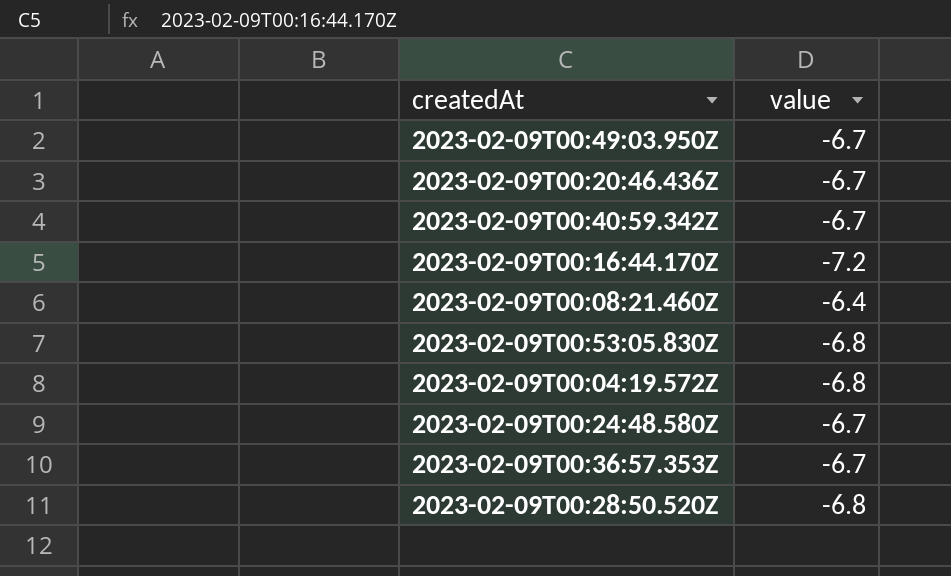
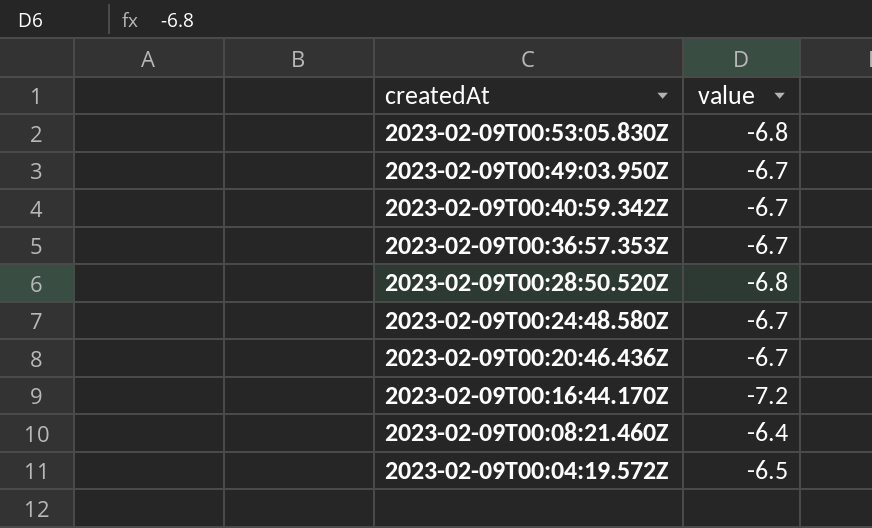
row order: none -> createdAt descending
2023-02-09T00:04:19.572Z | value: -6.8 -> -6.5

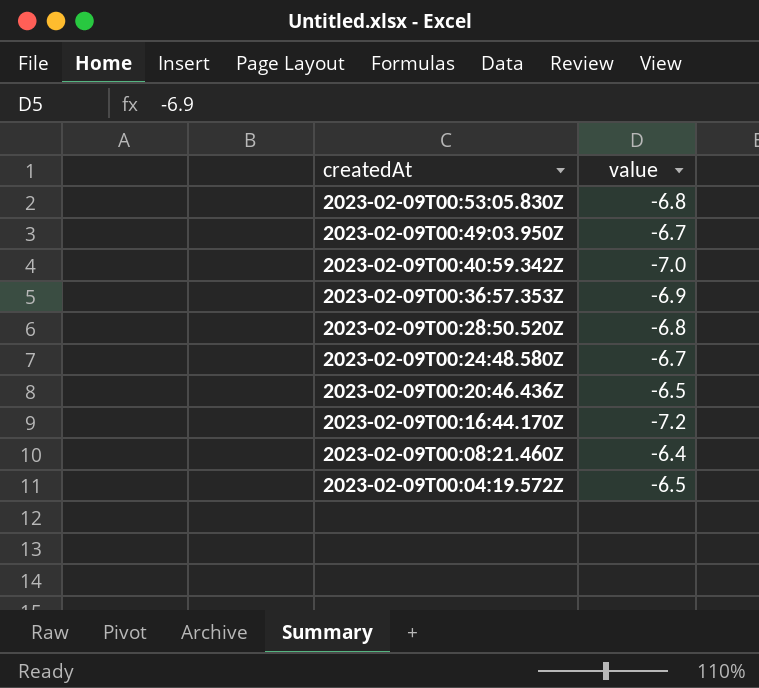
2023-02-09T00:40:59.342Z | value: -6.7 -> -7.0
2023-02-09T00:36:57.353Z | value: -6.7 -> -6.9
2023-02-09T00:20:46.436Z | value: -6.7 -> -6.5

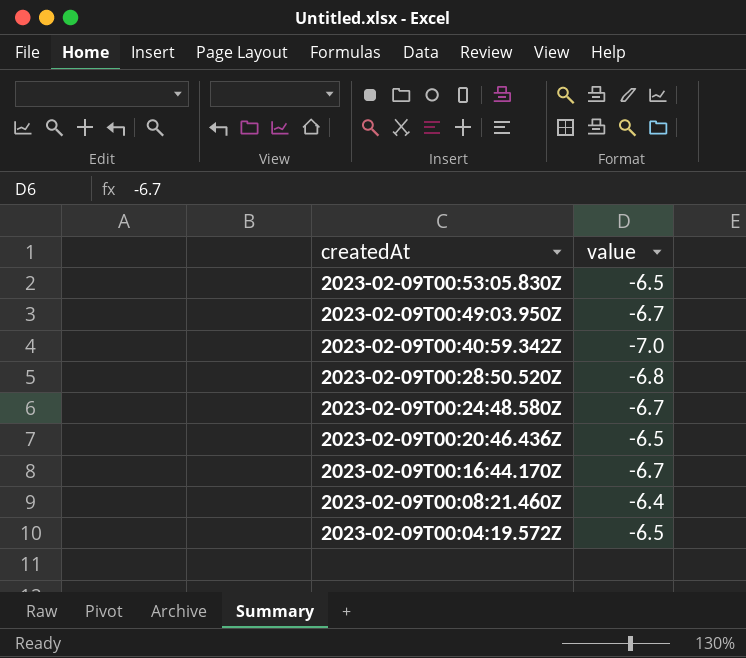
row 2023-02-09T00:36:57.353Z: -6.9 -> none
2023-02-09T00:53:05.830Z | value: -6.8 -> -6.5
2023-02-09T00:16:44.170Z | value: -7.2 -> -6.7

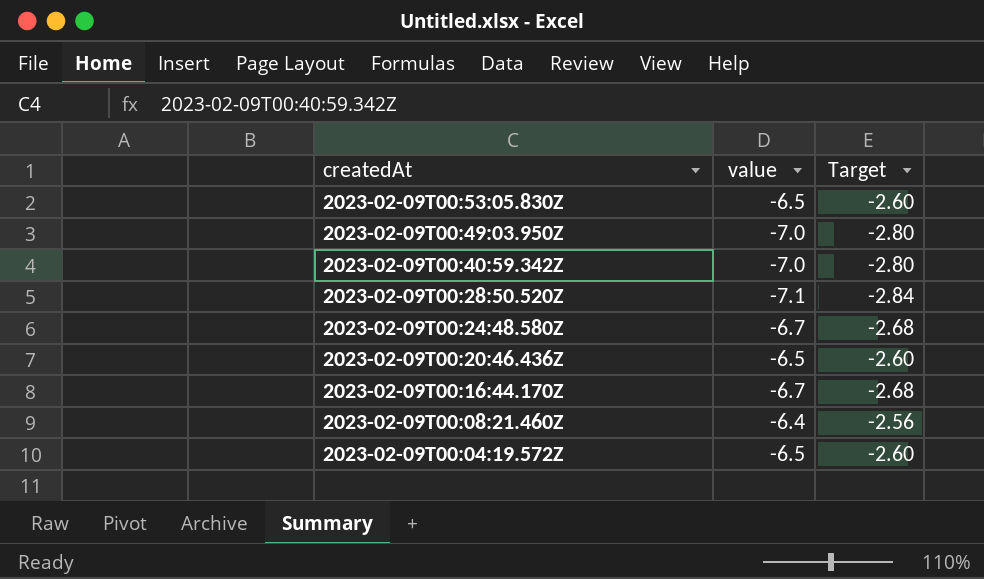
column Target | formula: none -> [value] * 0.4
2023-02-09T00:49:03.950Z | value: -6.7 -> -7.0
2023-02-09T00:28:50.520Z | value: -6.8 -> -7.1

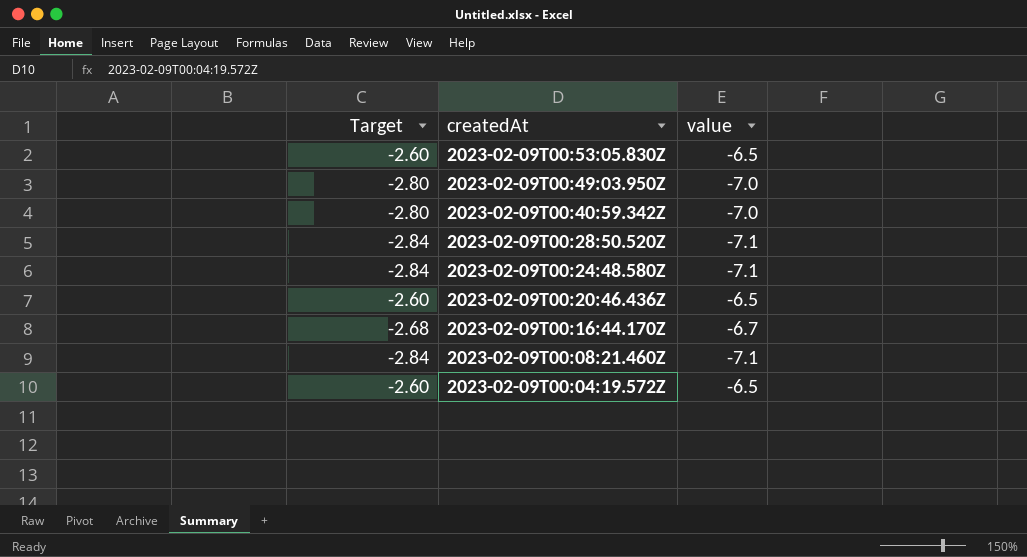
column Target | position: 3 -> 1
2023-02-09T00:24:48.580Z | Target: -2.68 -> -2.84
2023-02-09T00:24:48.580Z | value: -6.7 -> -7.1
2023-02-09T00:08:21.460Z | Target: -2.56 -> -2.84
2023-02-09T00:08:21.460Z | value: -6.4 -> -7.1

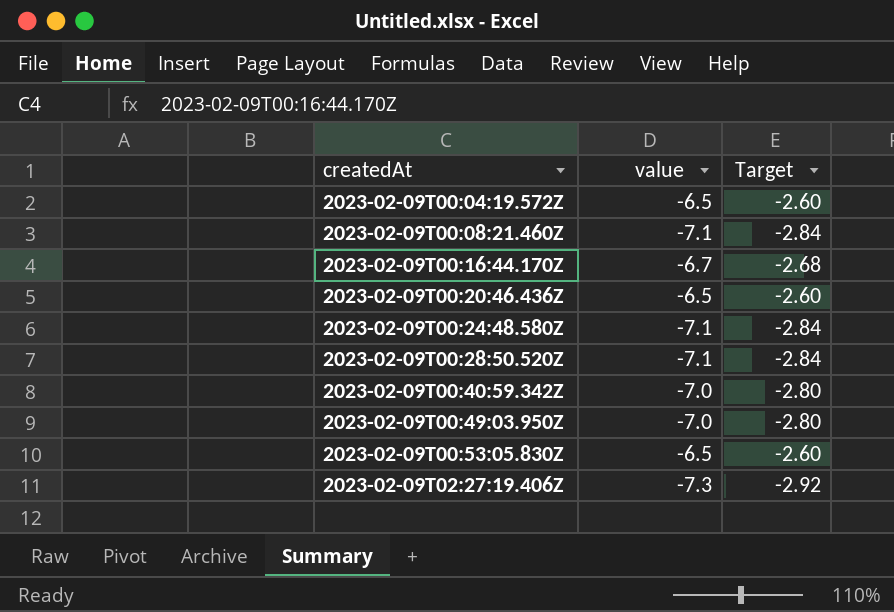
row order: createdAt descending -> createdAt ascending
column Target | position: 1 -> 3
row 2023-02-09T02:27:19.406Z: none -> -7.3 | -2.92

